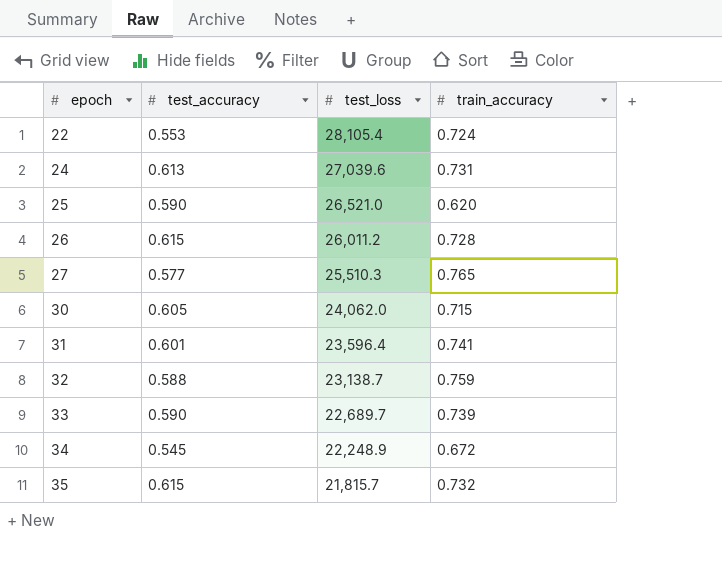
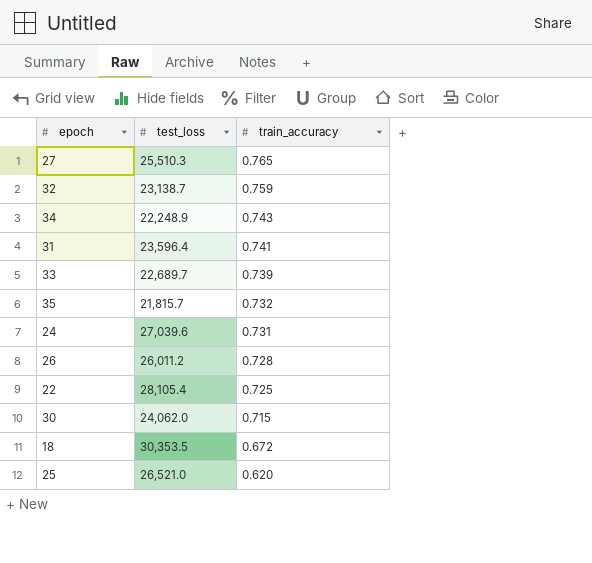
row order: epoch ascending -> train_accuracy descending
column test_accuracy | position: 2 -> none
34 | train_accuracy: 0.672 -> 0.743
22 | train_accuracy: 0.724 -> 0.725
row 18: none -> 30,353.5 | 0.672

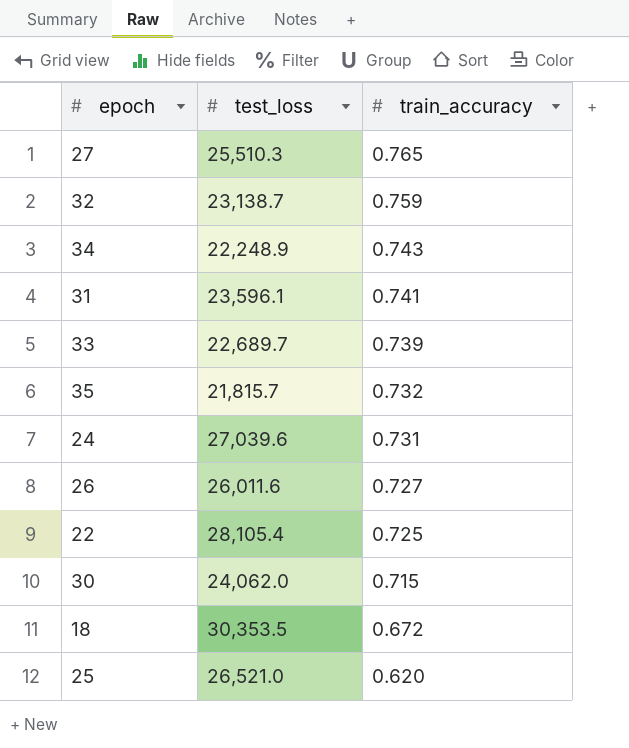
31 | test_loss: 23,596.4 -> 23,596.1
26 | test_loss: 26,011.2 -> 26,011.6
26 | train_accuracy: 0.728 -> 0.727

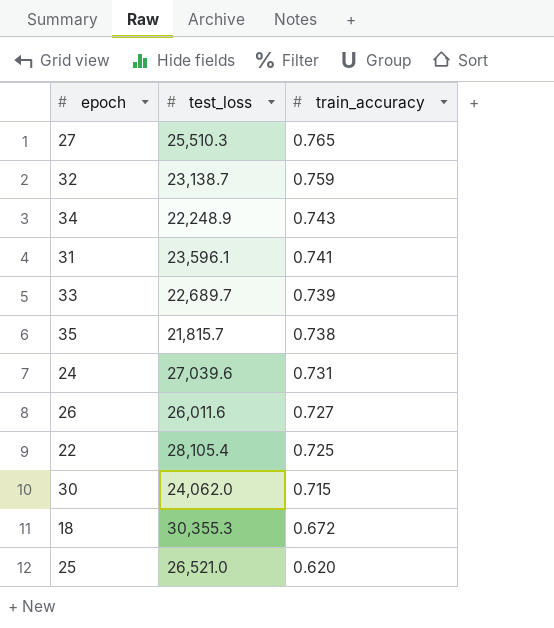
35 | train_accuracy: 0.732 -> 0.738
18 | test_loss: 30,353.5 -> 30,355.3

